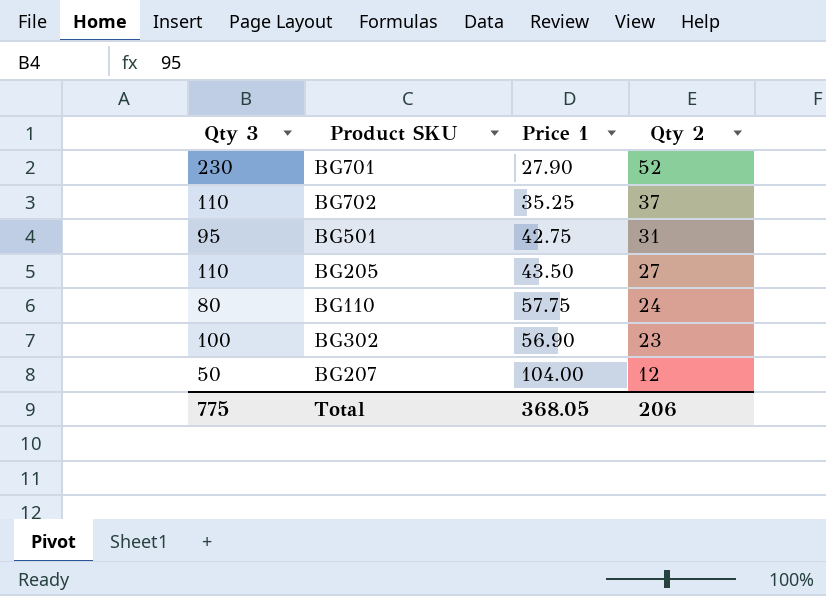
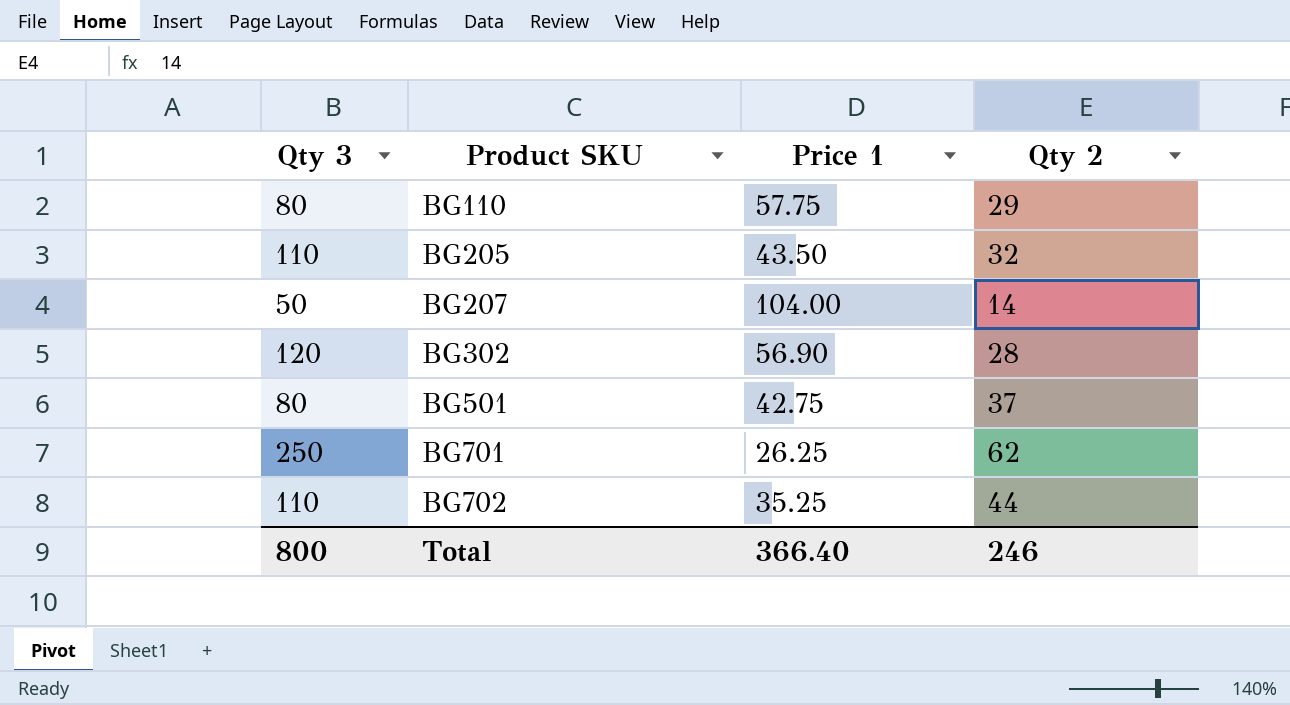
row order: Qty 2 descending -> Product SKU ascending
BG110 | Qty 2: 24 -> 29
BG205 | Qty 2: 27 -> 32
BG207 | Qty 2: 12 -> 14
BG302 | Qty 3: 100 -> 120
BG302 | Qty 2: 23 -> 28
BG501 | Qty 3: 95 -> 80
BG501 | Qty 2: 31 -> 37
BG701 | Qty 3: 230 -> 250
BG701 | Price 1: 27.90 -> 26.25
BG701 | Qty 2: 52 -> 62
BG702 | Qty 2: 37 -> 44
Total | Qty 3: 775 -> 800
Total | Price 1: 368.05 -> 366.40
Total | Qty 2: 206 -> 246

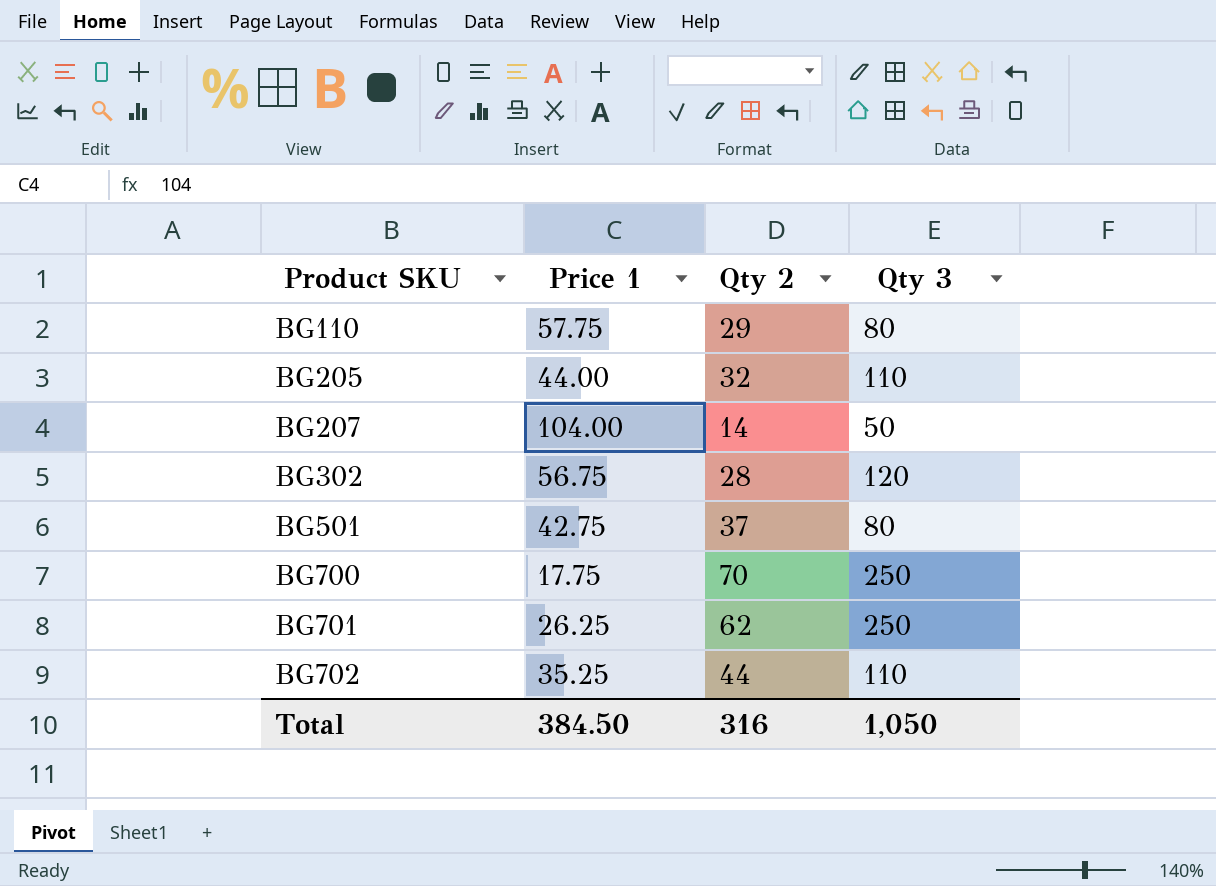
column Qty 3 | position: 1 -> 4
BG205 | Price 1: 43.50 -> 44.00
BG302 | Price 1: 56.90 -> 56.75
row BG700: none -> 17.75 | 70 | 250
Total | Price 1: 366.40 -> 384.50
Total | Qty 2: 246 -> 316
Total | Qty 3: 800 -> 1,050

